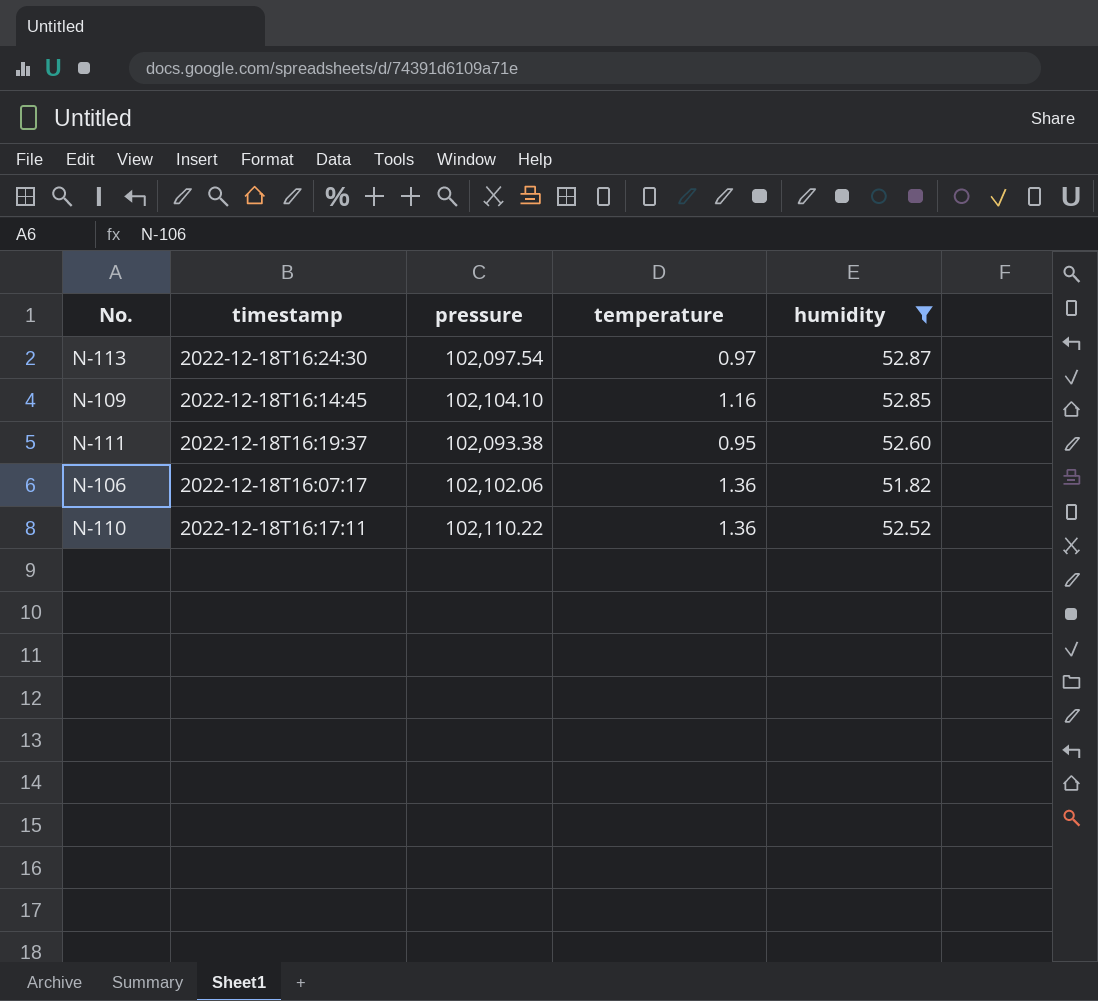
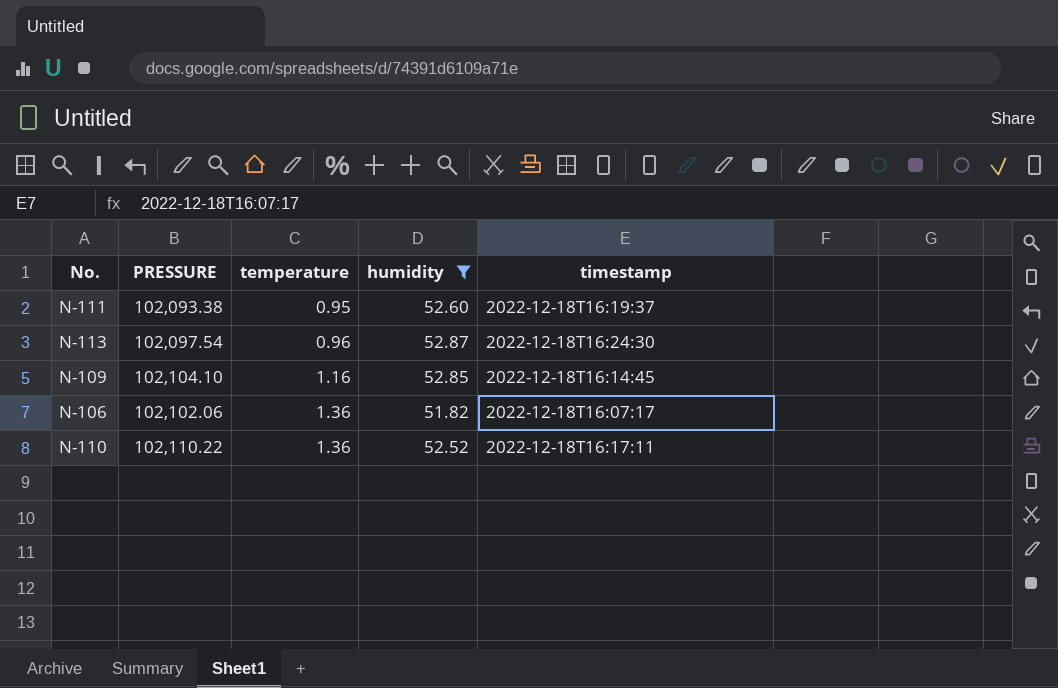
row order: none -> temperature ascending
column name: pressure -> PRESSURE
column timestamp | position: 2 -> 5
N-113 | temperature: 0.97 -> 0.96

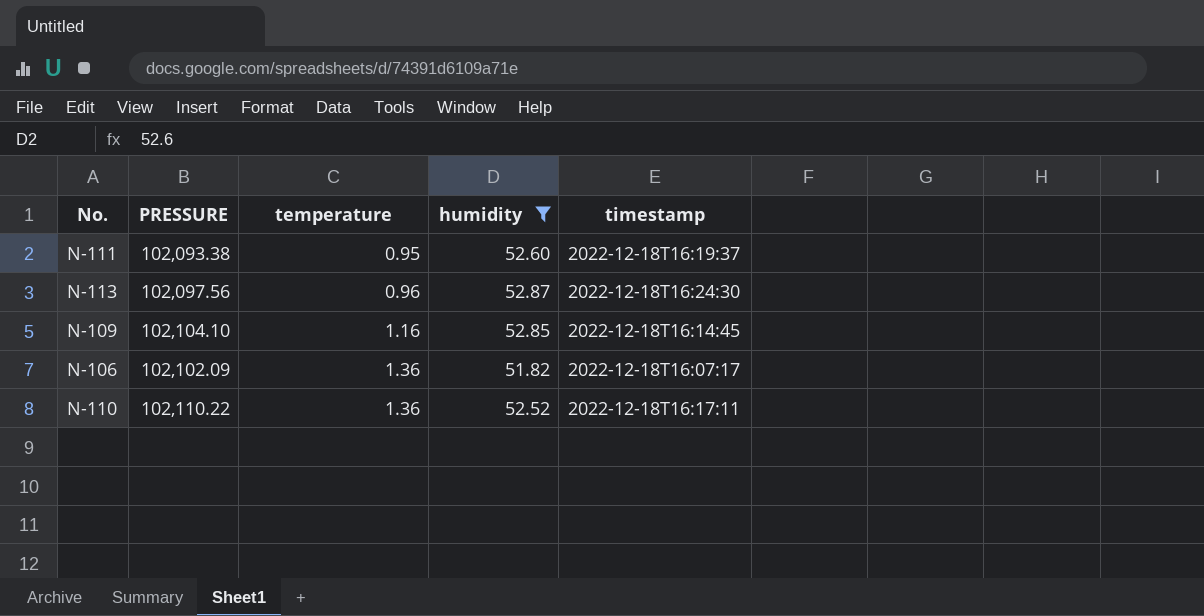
N-113 | PRESSURE: 102,097.54 -> 102,097.56
N-106 | PRESSURE: 102,102.06 -> 102,102.09

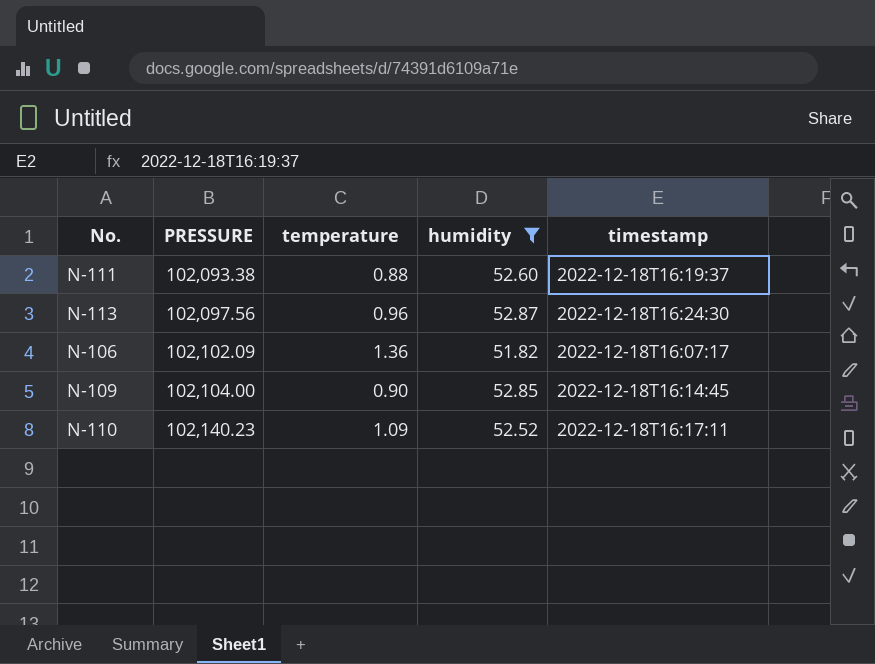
row order: temperature ascending -> PRESSURE ascending
N-111 | temperature: 0.95 -> 0.88
N-109 | PRESSURE: 102,104.10 -> 102,104.00
N-109 | temperature: 1.16 -> 0.90
N-110 | PRESSURE: 102,110.22 -> 102,140.23
N-110 | temperature: 1.36 -> 1.09

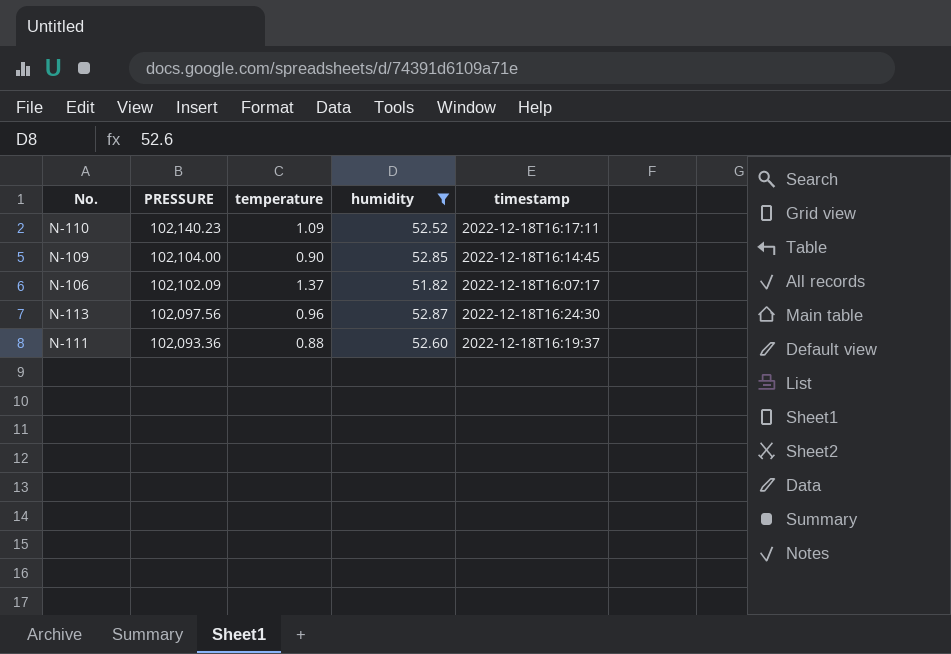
row order: PRESSURE ascending -> PRESSURE descending
N-106 | temperature: 1.36 -> 1.37
N-111 | PRESSURE: 102,093.38 -> 102,093.36

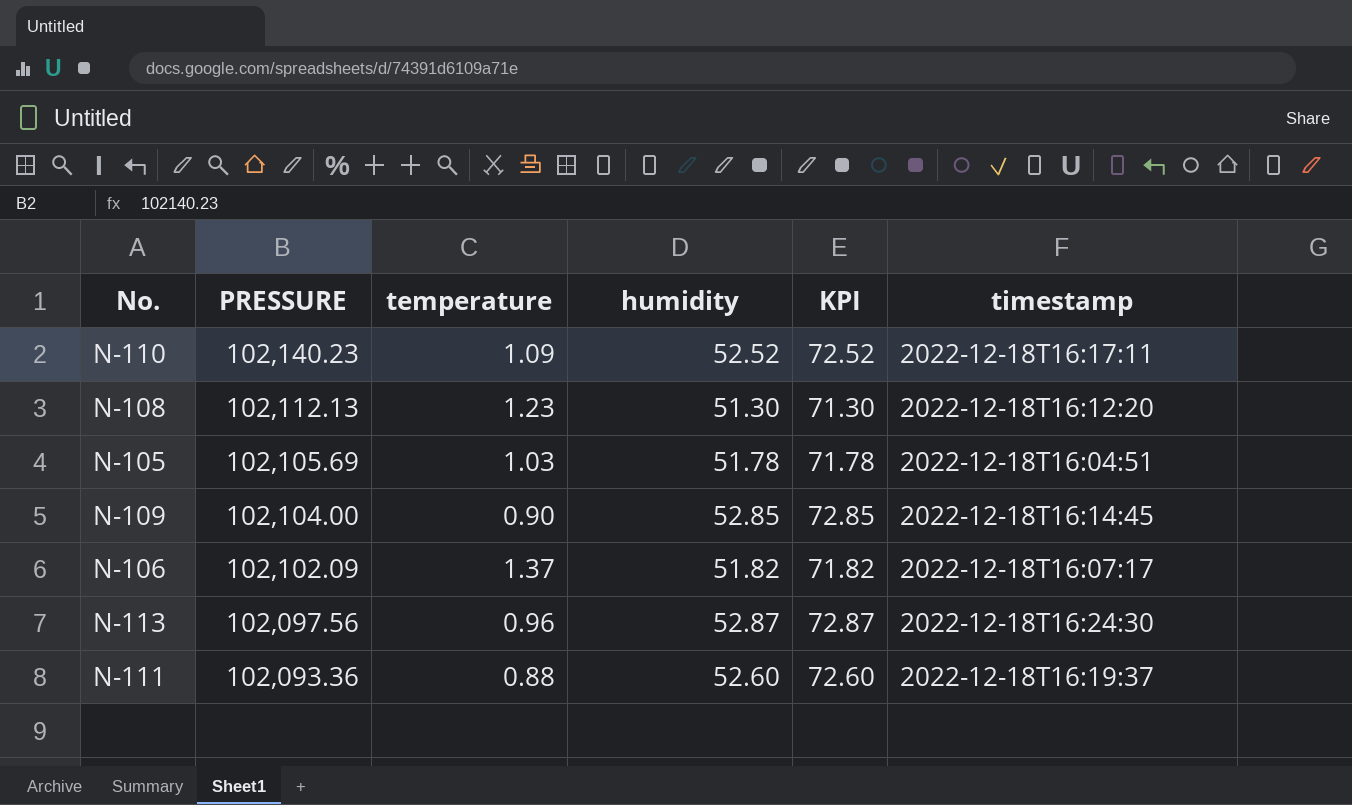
filter: humidity >= 51.82 -> none
column KPI | formula: none -> [humidity] + 20

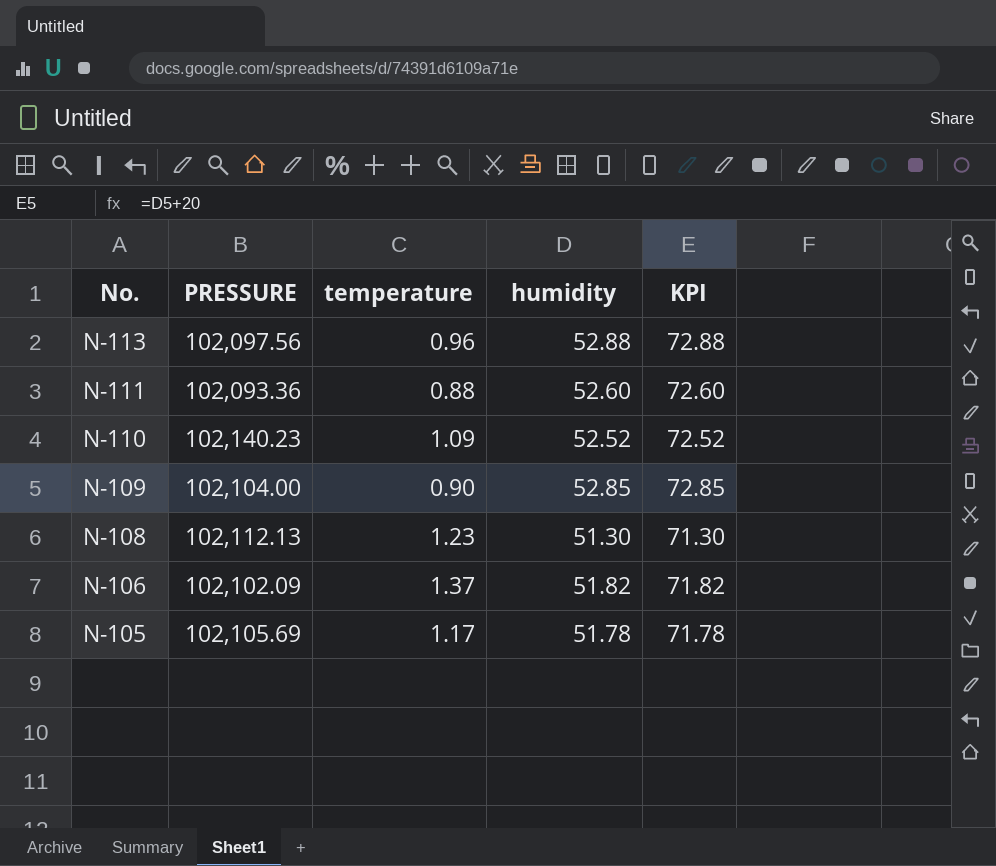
row order: PRESSURE descending -> No. descending
column timestamp | position: 6 -> none
N-113 | humidity: 52.87 -> 52.88
N-113 | KPI: 72.87 -> 72.88
N-105 | temperature: 1.03 -> 1.17

